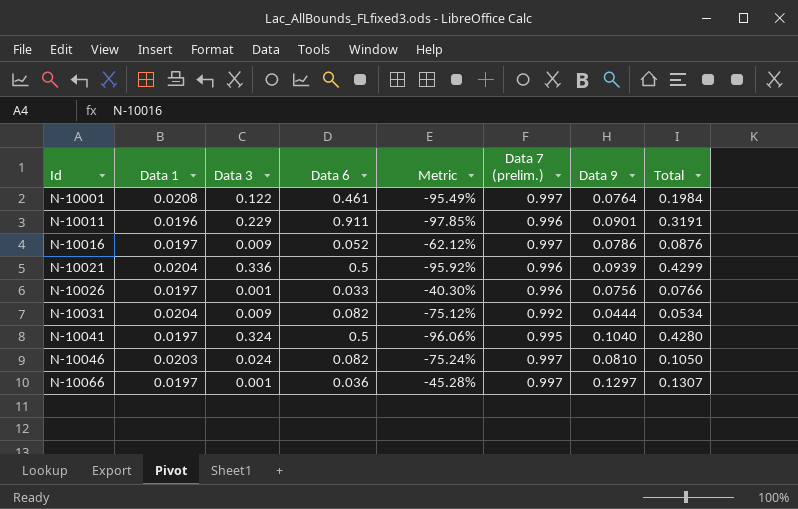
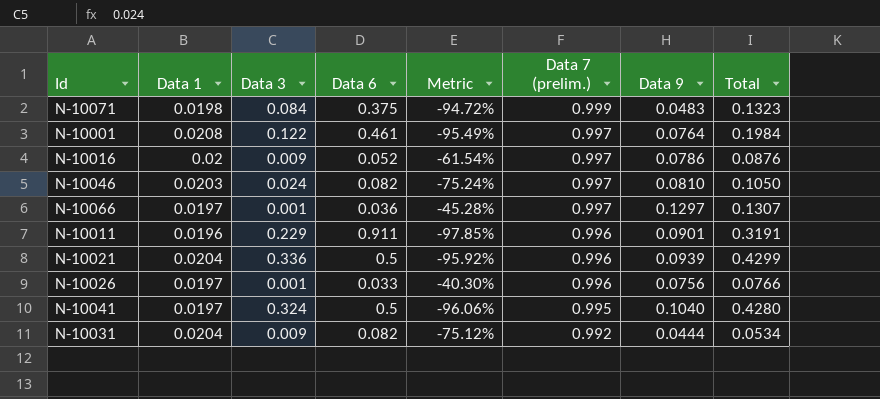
row order: Id ascending -> Data 7 (prelim.) descending
row N-10071: none -> 0.0198 | 0.084 | 0.375 | -94.72% | 0.999 | 0.0483 | 0.1323
N-10016 | Data 1: 0.0197 -> 0.02
N-10016 | Metric: -62.12% -> -61.54%

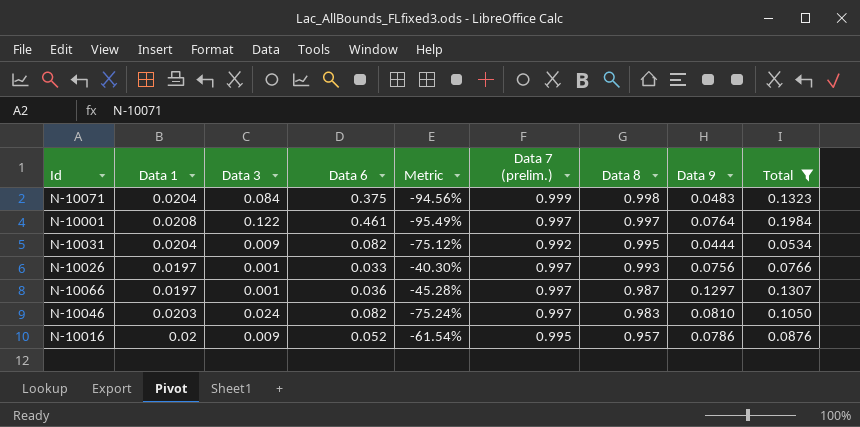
filter: none -> Total <= 0.1984
row order: Data 7 (prelim.) descending -> Data 8 descending
column Data 8 | position: none -> 7
N-10071 | Data 1: 0.0198 -> 0.0204
N-10071 | Metric: -94.72% -> -94.56%
N-10026 | Data 7 (prelim.): 0.996 -> 0.997
N-10016 | Data 7 (prelim.): 0.997 -> 0.995

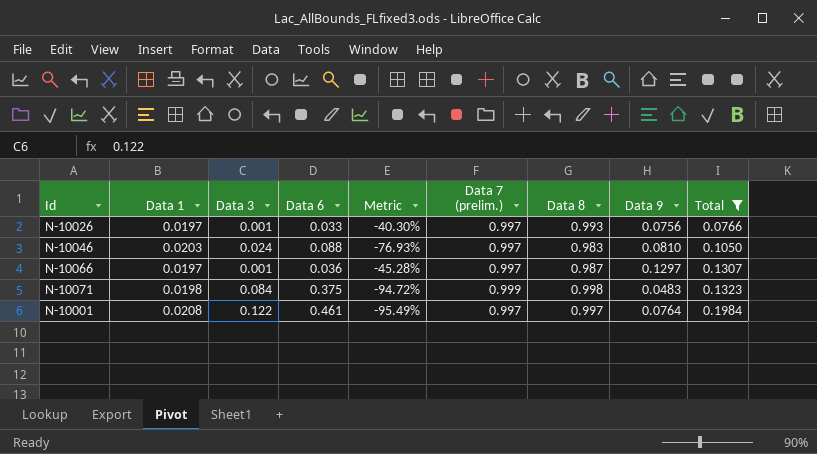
row order: Data 8 descending -> Total ascending
row N-10031: 0.0204 | 0.009 | 0.082 | -75.12% | 0.992 | 0.995 | 0.0444 | 0.0534 -> none
row N-10016: 0.02 | 0.009 | 0.052 | -61.54% | 0.995 | 0.957 | 0.0786 | 0.0876 -> none
N-10046 | Data 6: 0.082 -> 0.088
N-10046 | Metric: -75.24% -> -76.93%
N-10071 | Data 1: 0.0204 -> 0.0198
N-10071 | Metric: -94.56% -> -94.72%

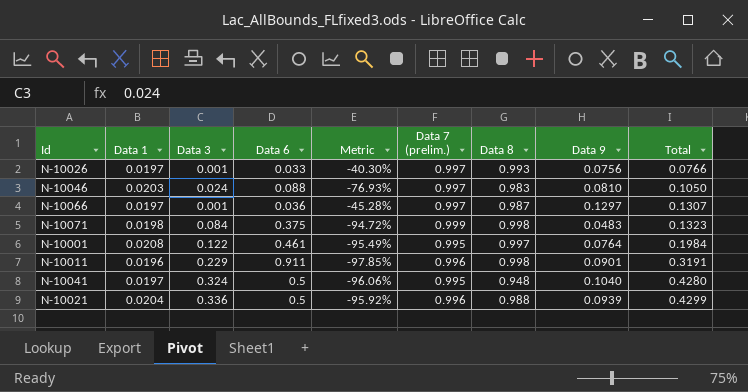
filter: Total <= 0.1984 -> none
N-10001 | Data 7 (prelim.): 0.997 -> 0.995

